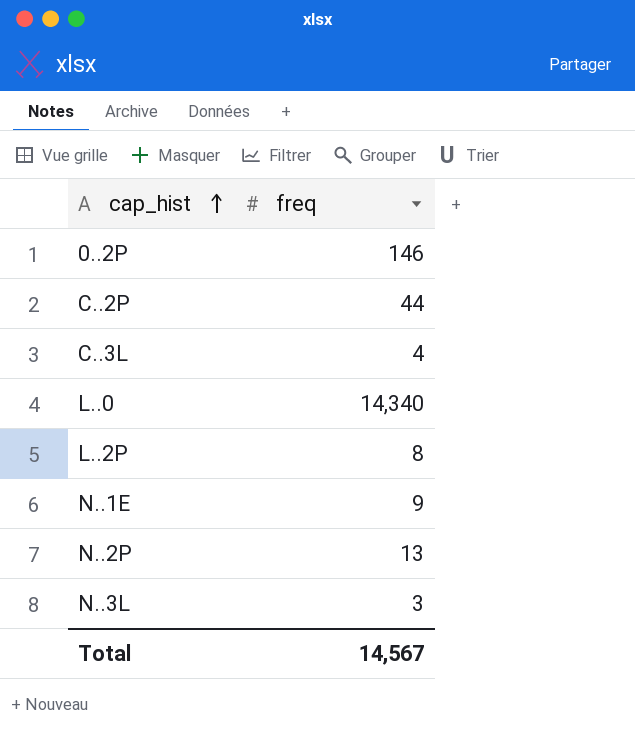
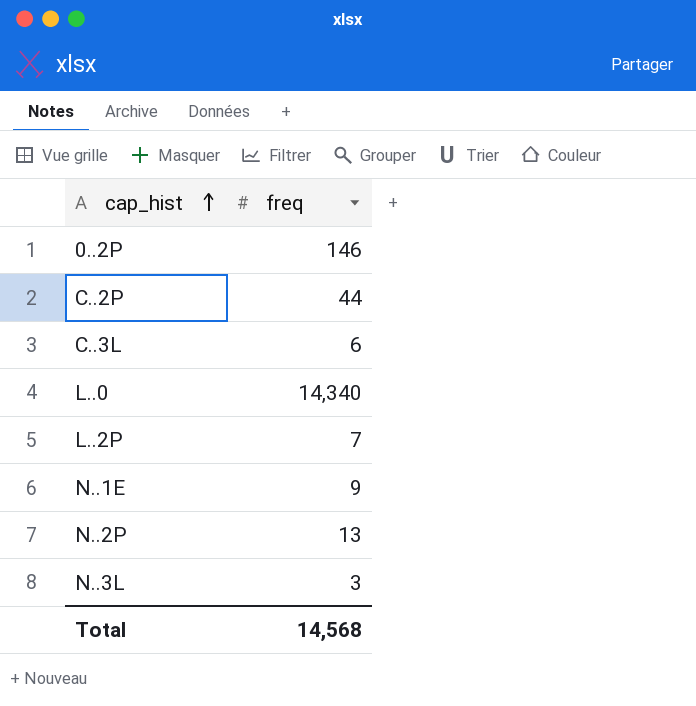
C..3L | freq: 4 -> 6
L..2P | freq: 8 -> 7
Total | freq: 14,567 -> 14,568

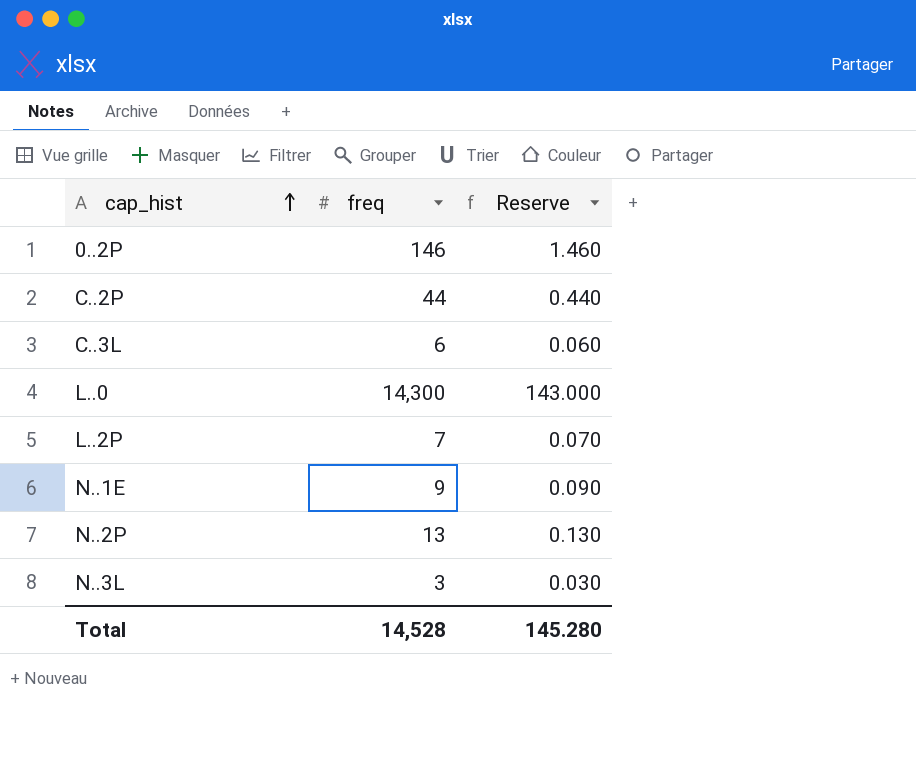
column Reserve | formula: none -> [freq] * 0.01
L..0 | freq: 14,340 -> 14,300
Total | freq: 14,568 -> 14,528

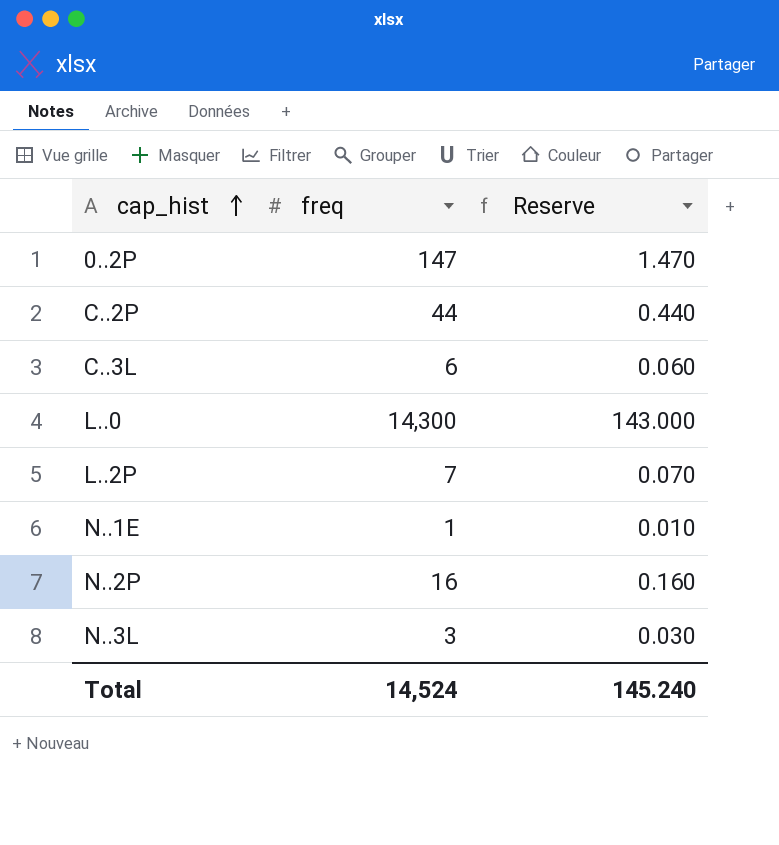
0..2P | freq: 146 -> 147
0..2P | Reserve: 1.460 -> 1.470
N..1E | freq: 9 -> 1
N..1E | Reserve: 0.090 -> 0.010
N..2P | freq: 13 -> 16
N..2P | Reserve: 0.130 -> 0.160
Total | freq: 14,528 -> 14,524
Total | Reserve: 145.280 -> 145.240

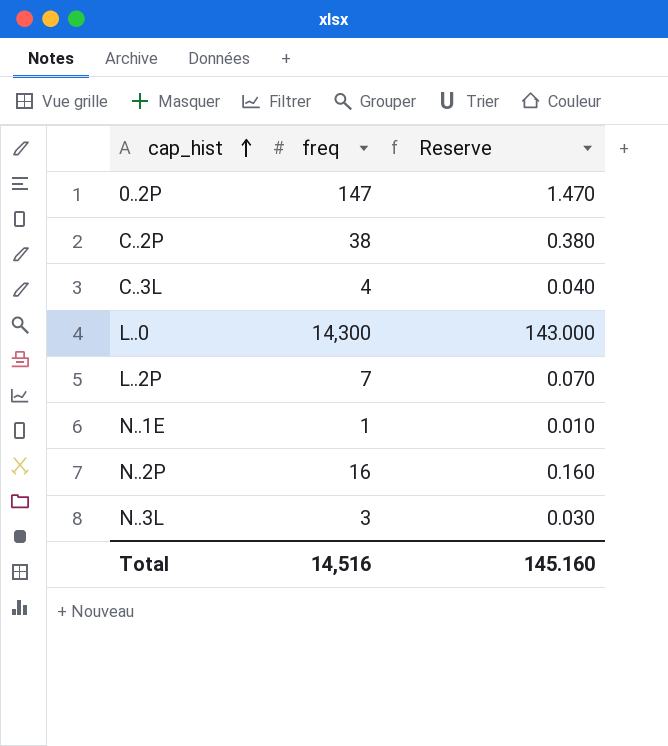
C..2P | freq: 44 -> 38
C..2P | Reserve: 0.440 -> 0.380
C..3L | freq: 6 -> 4
C..3L | Reserve: 0.060 -> 0.040
Total | freq: 14,524 -> 14,516
Total | Reserve: 145.240 -> 145.160

